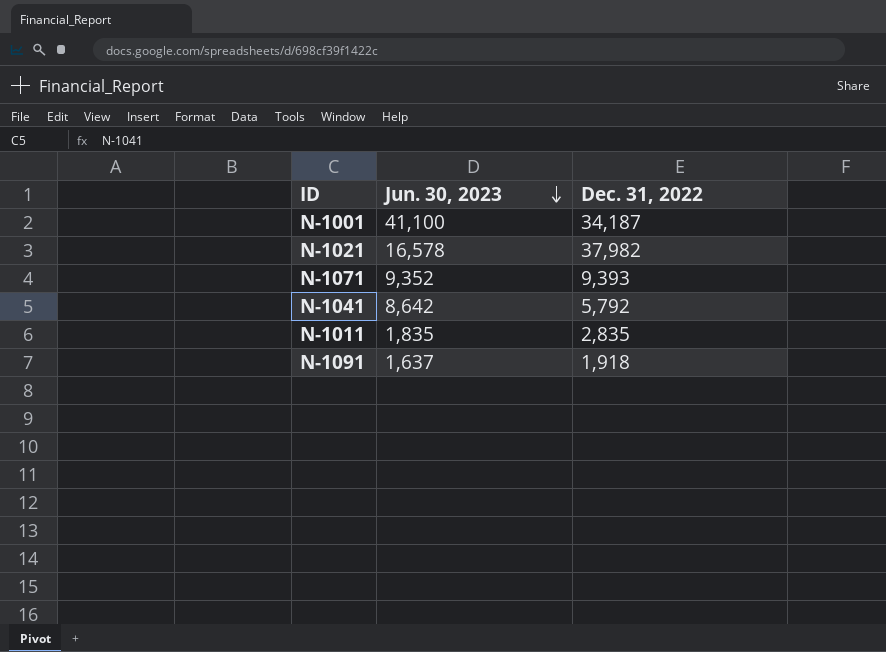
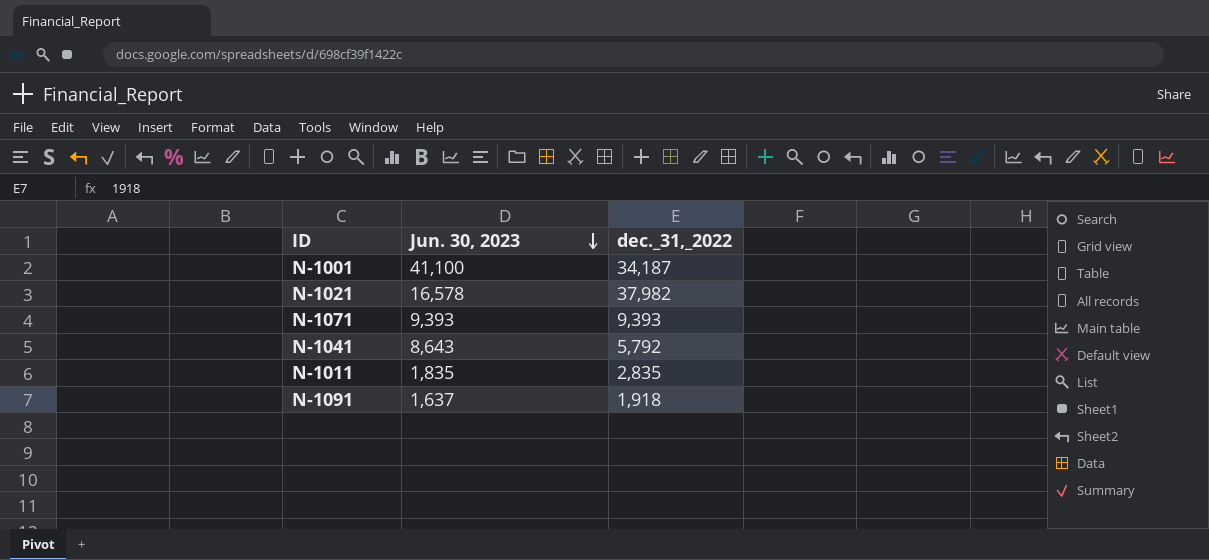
column name: Dec. 31, 2022 -> dec._31,_2022
N-1071 | Jun. 30, 2023: 9,352 -> 9,393
N-1041 | Jun. 30, 2023: 8,642 -> 8,643

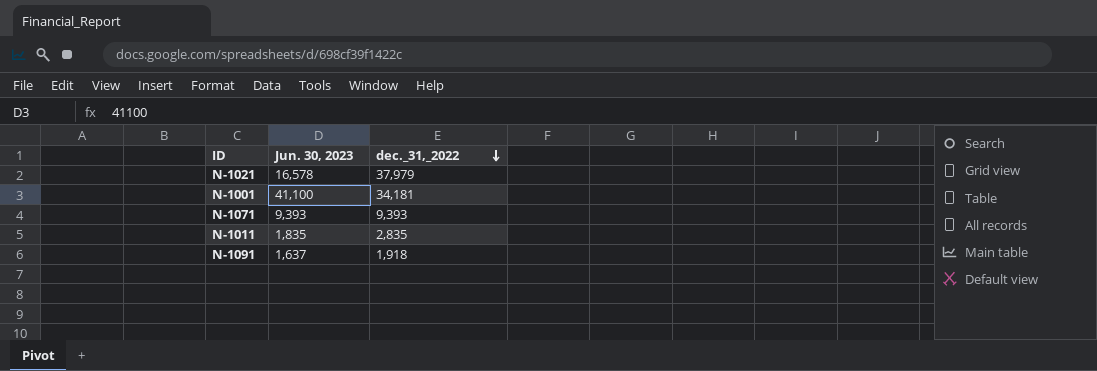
row order: Jun. 30, 2023 descending -> dec._31,_2022 descending
row N-1041: 8,643 | 5,792 -> none
N-1021 | dec._31,_2022: 37,982 -> 37,979
N-1001 | dec._31,_2022: 34,187 -> 34,181

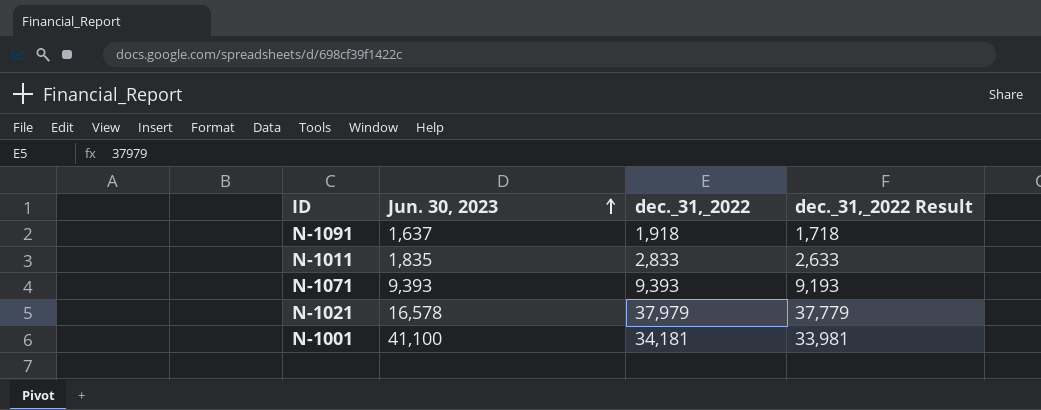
row order: dec._31,_2022 descending -> Jun. 30, 2023 ascending
column dec._31,_2022 Result | formula: none -> [dec._31,_2022] - 200
N-1011 | dec._31,_2022: 2,835 -> 2,833

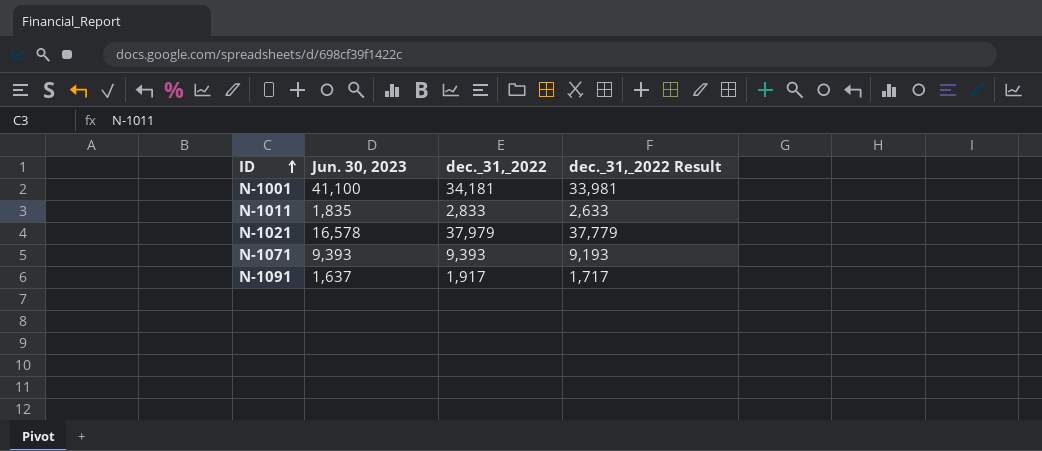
row order: Jun. 30, 2023 ascending -> ID ascending
N-1091 | dec._31,_2022: 1,918 -> 1,917
N-1091 | dec._31,_2022 Result: 1,718 -> 1,717

